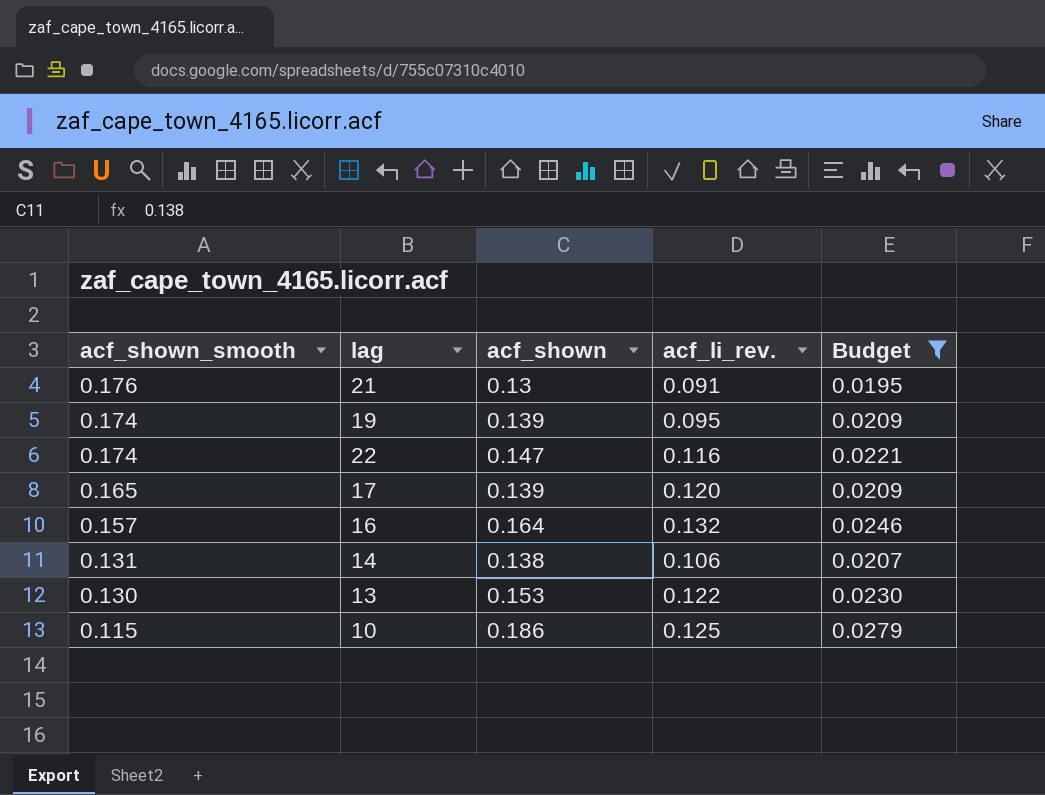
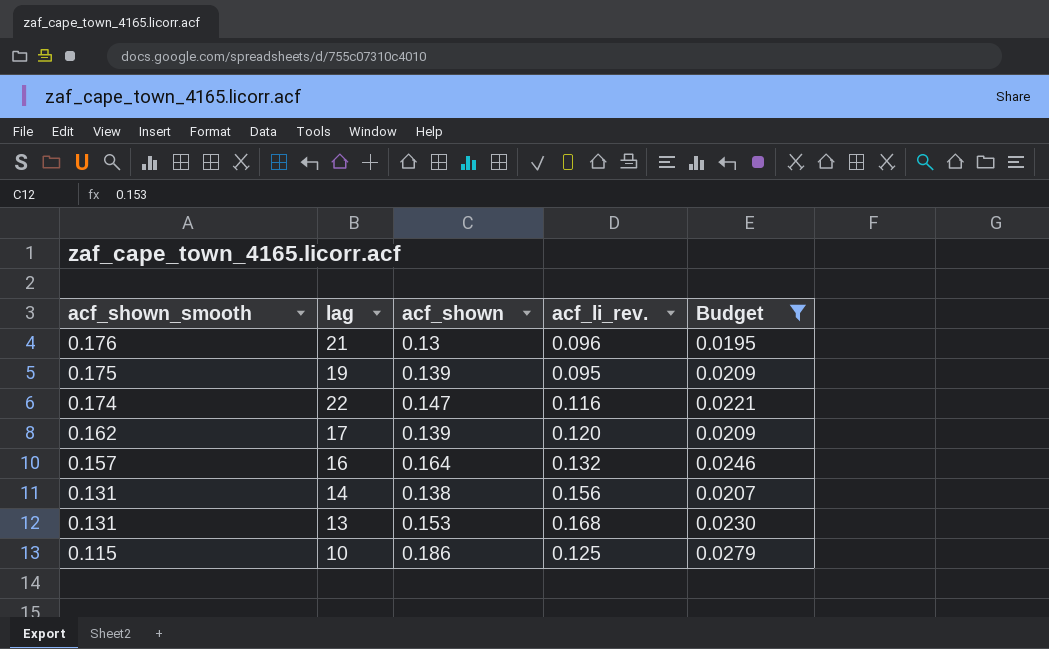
21 | acf_li_rev.: 0.091 -> 0.096
19 | acf_shown_smooth: 0.174 -> 0.175
17 | acf_shown_smooth: 0.165 -> 0.162
14 | acf_li_rev.: 0.106 -> 0.156
13 | acf_shown_smooth: 0.130 -> 0.131
13 | acf_li_rev.: 0.122 -> 0.168

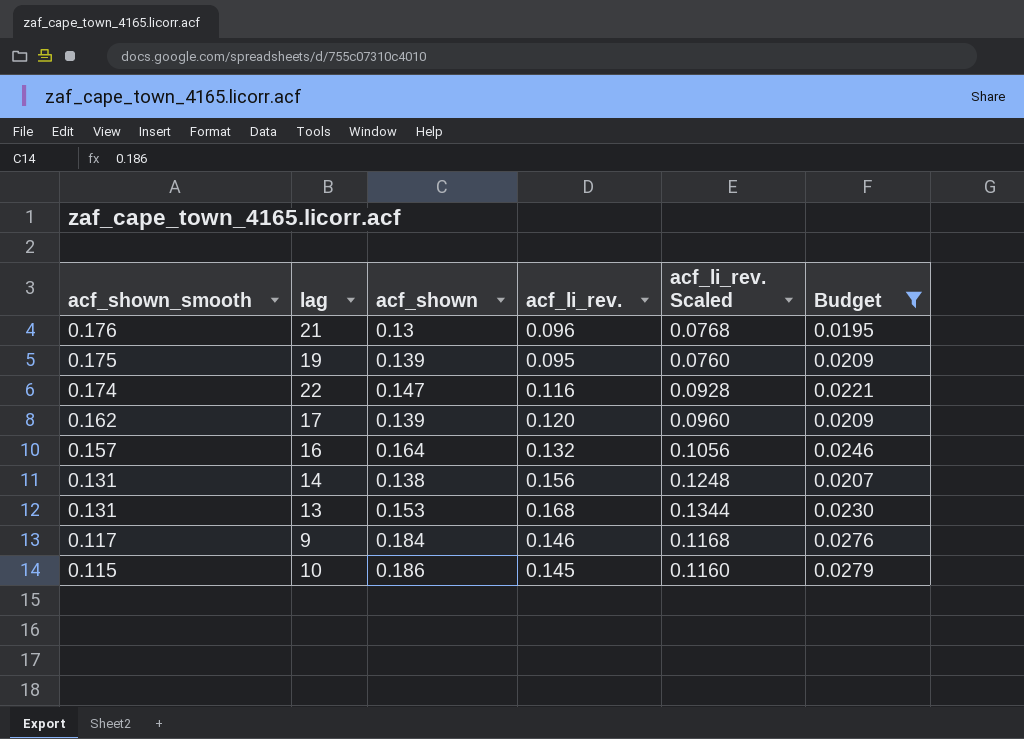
column acf_li_rev. Scaled | formula: none -> [acf_li_rev.] * 0.8
row 9: none -> 0.117 | 0.184 | 0.146 | 0.1168 | 0.0276
10 | acf_li_rev.: 0.125 -> 0.145

